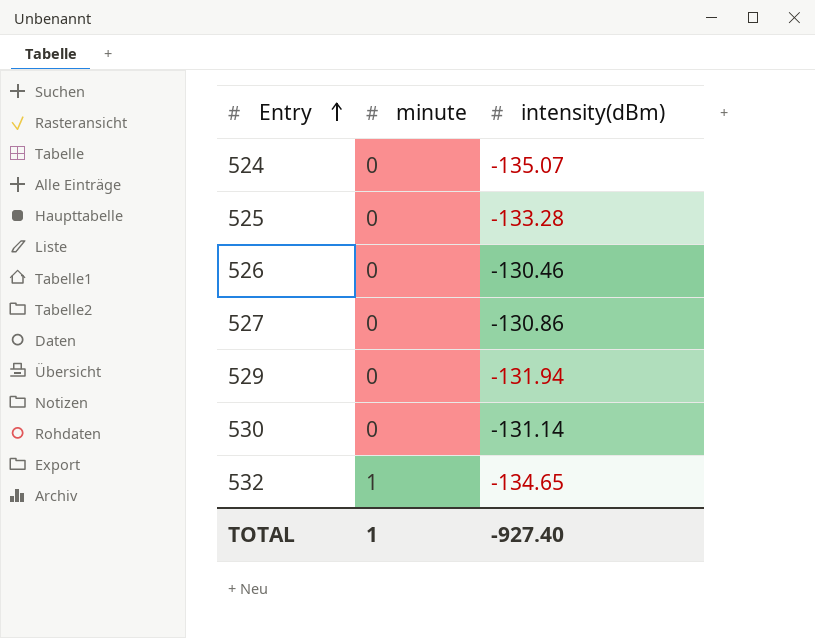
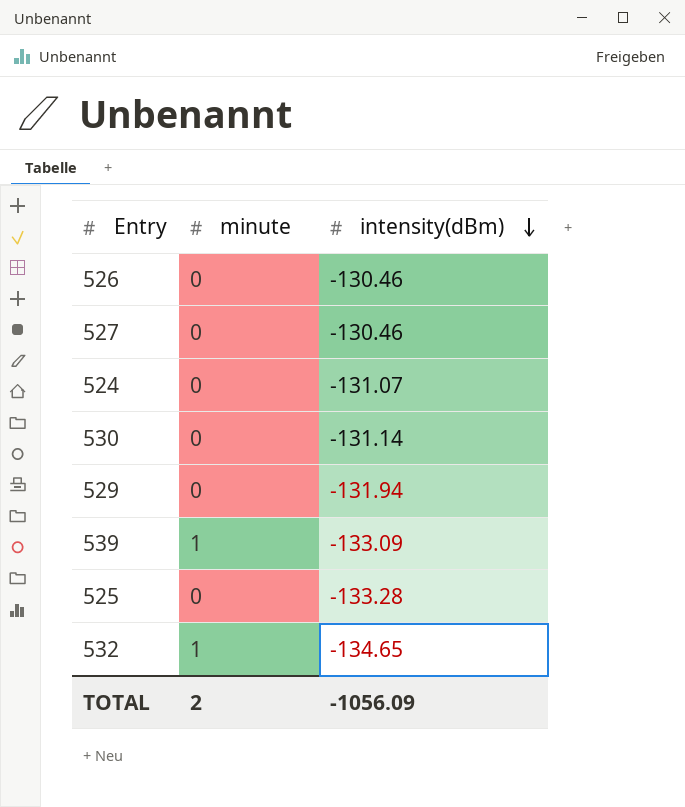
row order: Entry ascending -> intensity(dBm) descending
527 | intensity(dBm): -130.86 -> -130.46
524 | intensity(dBm): -135.07 -> -131.07
row 539: none -> 1 | -133.09
TOTAL | minute: 1 -> 2
TOTAL | intensity(dBm): -927.40 -> -1056.09

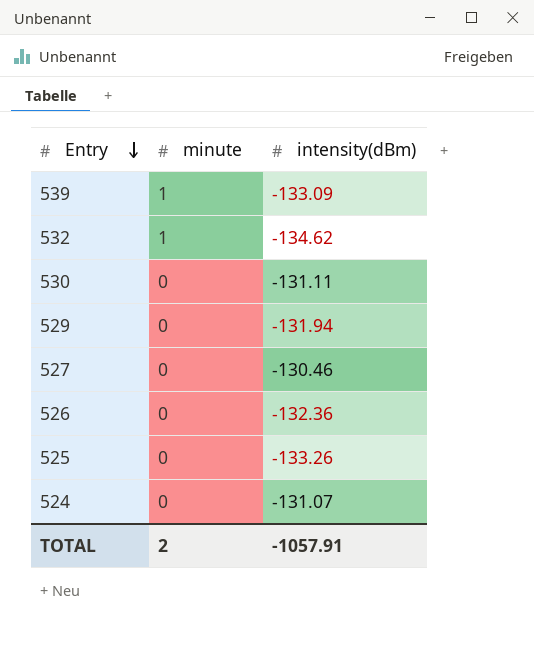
row order: intensity(dBm) descending -> Entry descending
532 | intensity(dBm): -134.65 -> -134.62
530 | intensity(dBm): -131.14 -> -131.11
526 | intensity(dBm): -130.46 -> -132.36
525 | intensity(dBm): -133.28 -> -133.26
TOTAL | intensity(dBm): -1056.09 -> -1057.91

